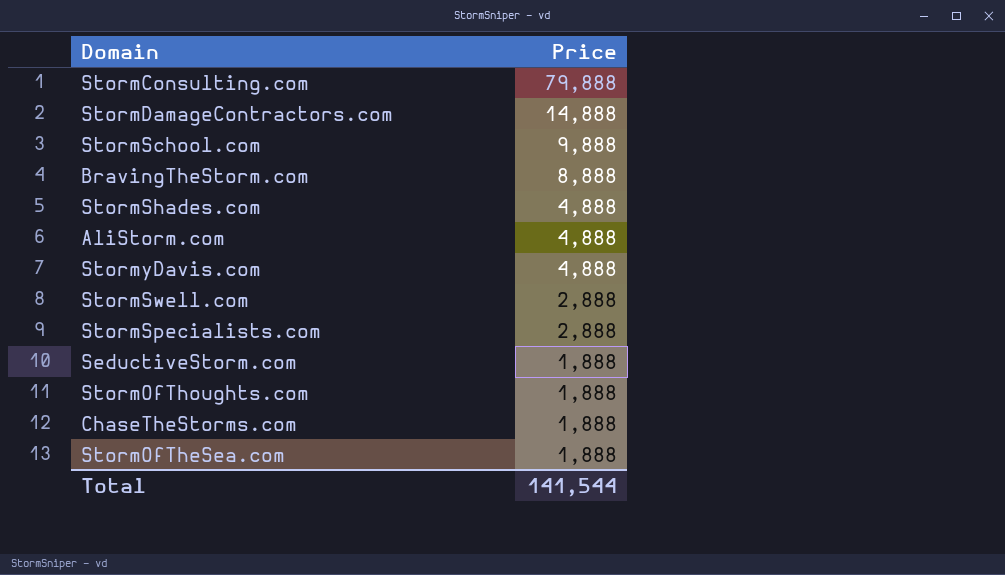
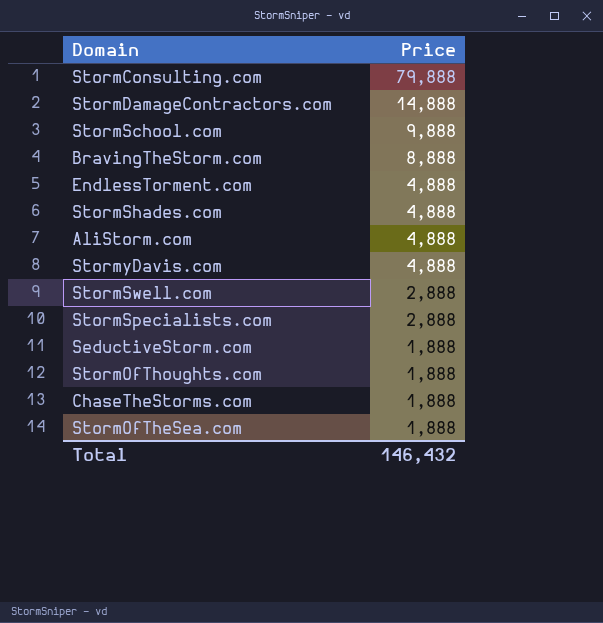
row EndlessTorment.com: none -> 4,888
Total | Price: 141,544 -> 146,432

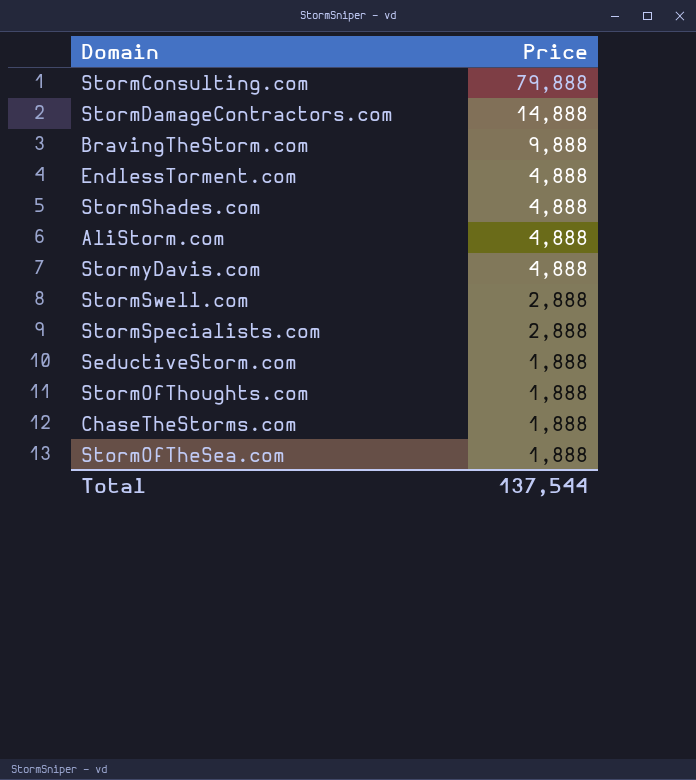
row StormSchool.com: 9,888 -> none
BravingTheStorm.com | Price: 8,888 -> 9,888
Total | Price: 146,432 -> 137,544

